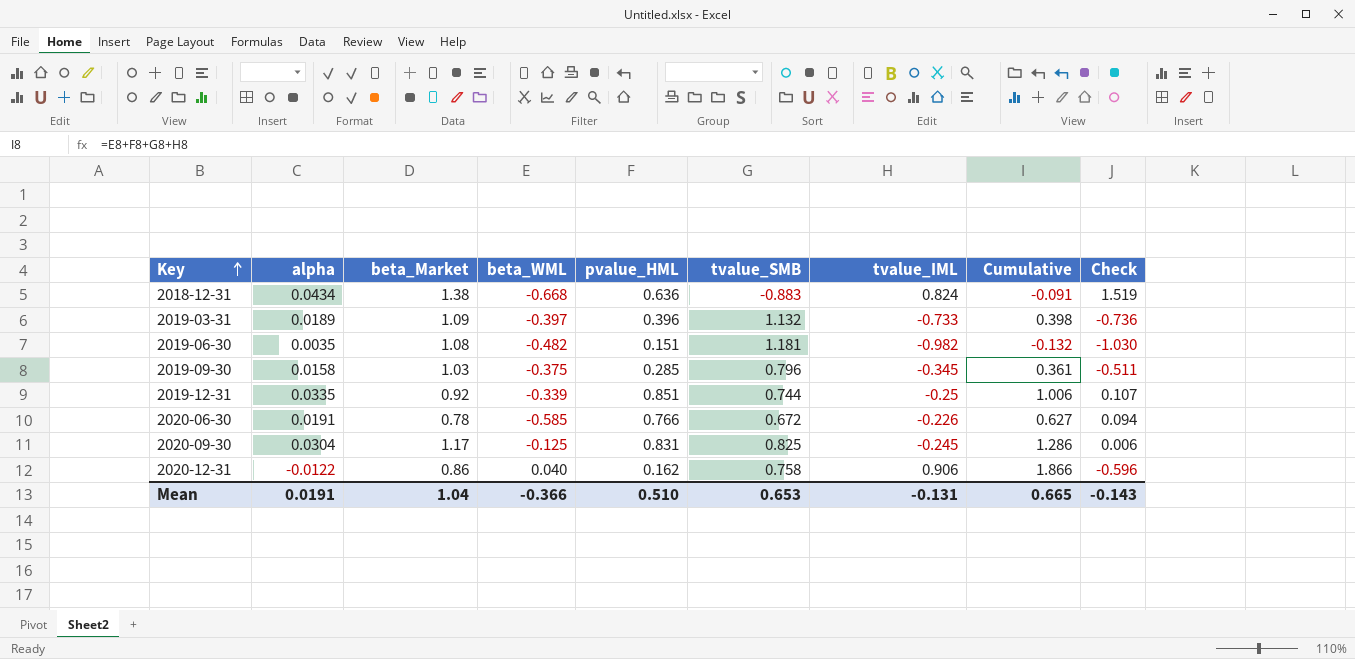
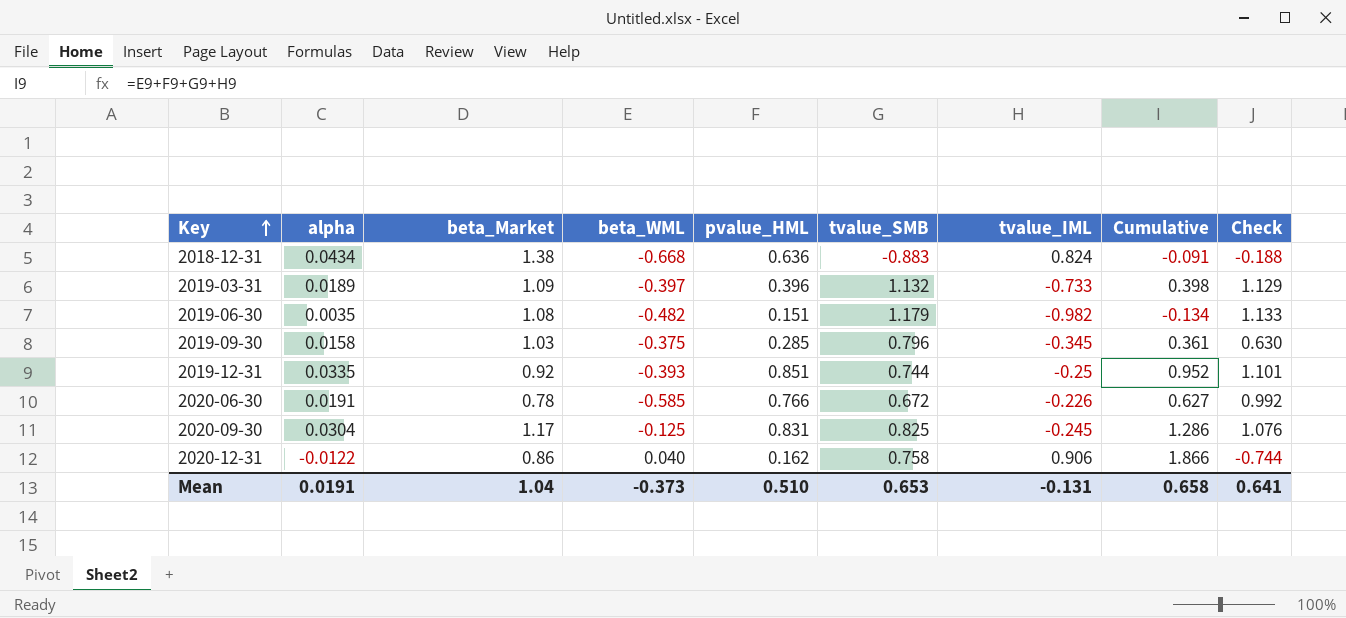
column Check | formula: [pvalue_HML] - [tvalue_SMB] -> [pvalue_HML] - [tvalue_IML]
2019-06-30 | tvalue_SMB: 1.181 -> 1.179
2019-06-30 | Cumulative: -0.132 -> -0.134
2019-12-31 | beta_WML: -0.339 -> -0.393
2019-12-31 | Cumulative: 1.006 -> 0.952
Mean | beta_WML: -0.366 -> -0.373
Mean | Cumulative: 0.665 -> 0.658
Mean | Check: -0.143 -> 0.641

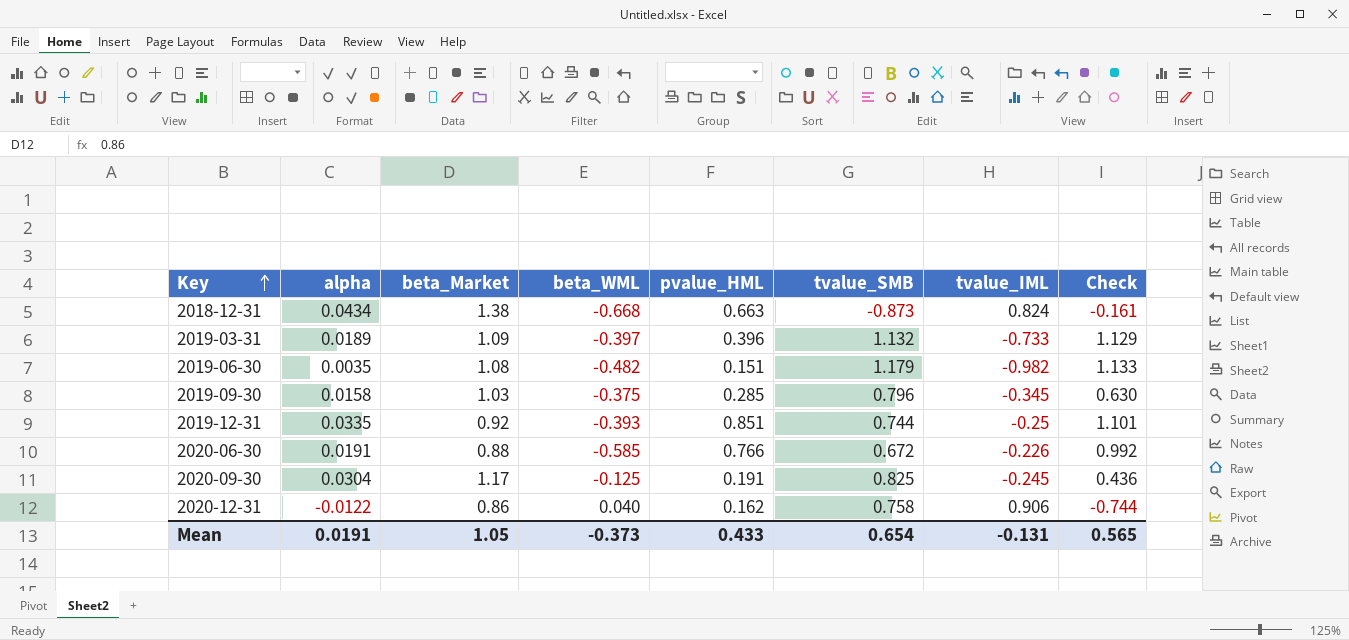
column Cumulative | formula: [beta_WML] + [pvalue_HML] + [tvalue_SMB] + [tvalue_IML] -> none
2018-12-31 | pvalue_HML: 0.636 -> 0.663
2018-12-31 | tvalue_SMB: -0.883 -> -0.873
2018-12-31 | Check: -0.188 -> -0.161
2020-06-30 | beta_Market: 0.78 -> 0.88
2020-09-30 | pvalue_HML: 0.831 -> 0.191
2020-09-30 | Check: 1.076 -> 0.436
Mean | beta_Market: 1.04 -> 1.05
Mean | pvalue_HML: 0.510 -> 0.433
Mean | tvalue_SMB: 0.653 -> 0.654
Mean | Check: 0.641 -> 0.565

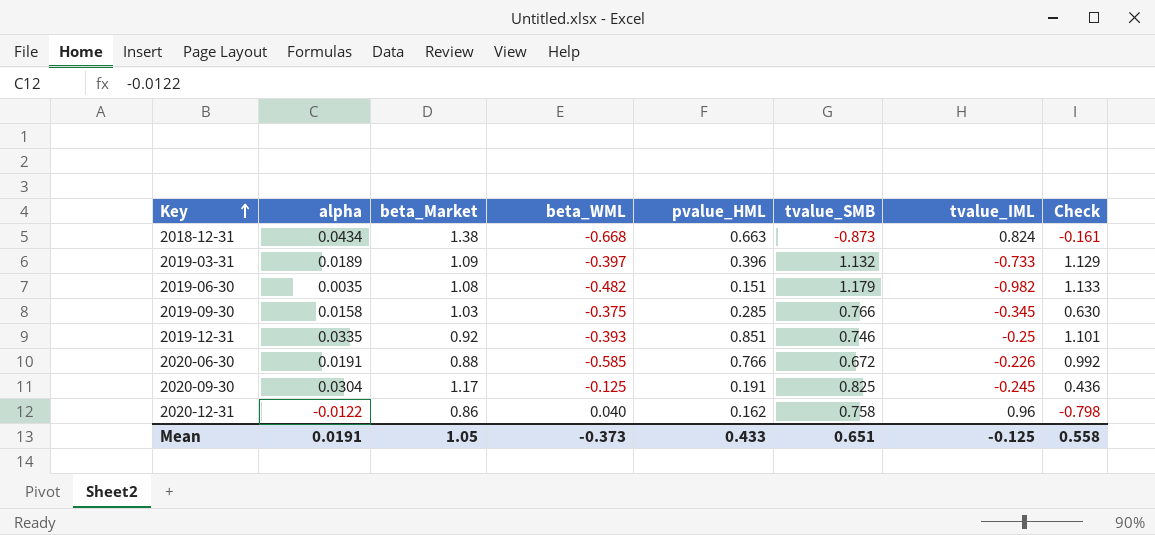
2019-09-30 | tvalue_SMB: 0.796 -> 0.766
2019-12-31 | tvalue_SMB: 0.744 -> 0.746
2020-12-31 | tvalue_IML: 0.906 -> 0.96
2020-12-31 | Check: -0.744 -> -0.798
Mean | tvalue_SMB: 0.654 -> 0.651
Mean | tvalue_IML: -0.131 -> -0.125
Mean | Check: 0.565 -> 0.558

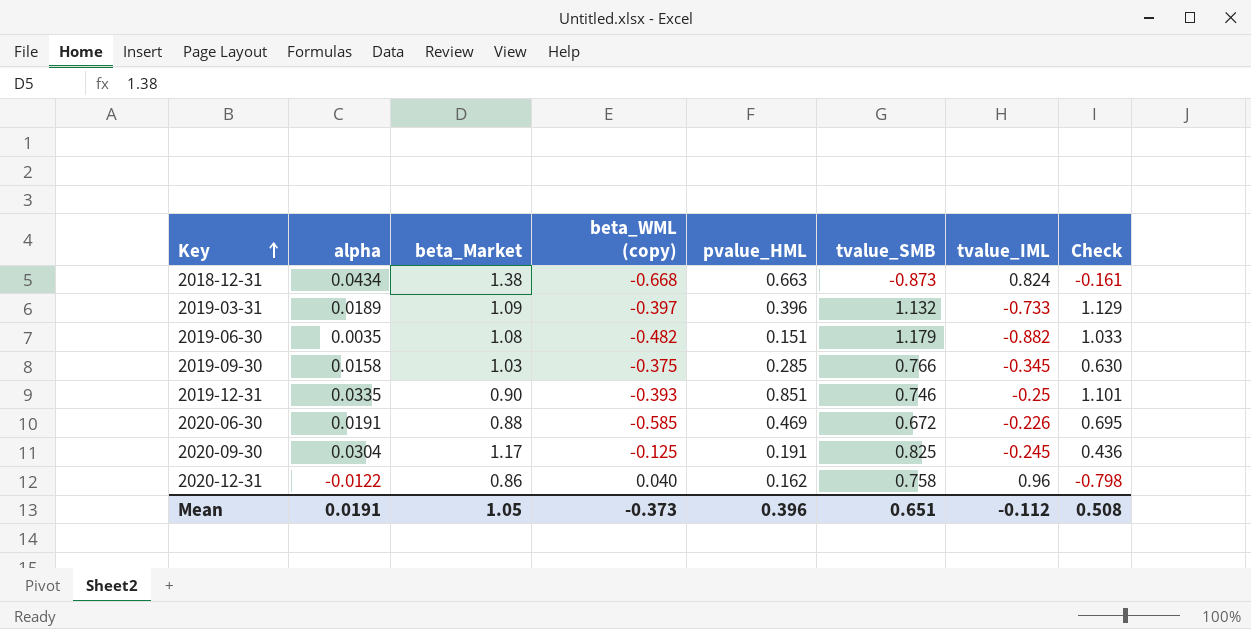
column name: beta_WML -> beta_WML (copy)
2019-06-30 | tvalue_IML: -0.982 -> -0.882
2019-06-30 | Check: 1.133 -> 1.033
2019-12-31 | beta_Market: 0.92 -> 0.90
2020-06-30 | pvalue_HML: 0.766 -> 0.469
2020-06-30 | Check: 0.992 -> 0.695
Mean | pvalue_HML: 0.433 -> 0.396
Mean | tvalue_IML: -0.125 -> -0.112
Mean | Check: 0.558 -> 0.508

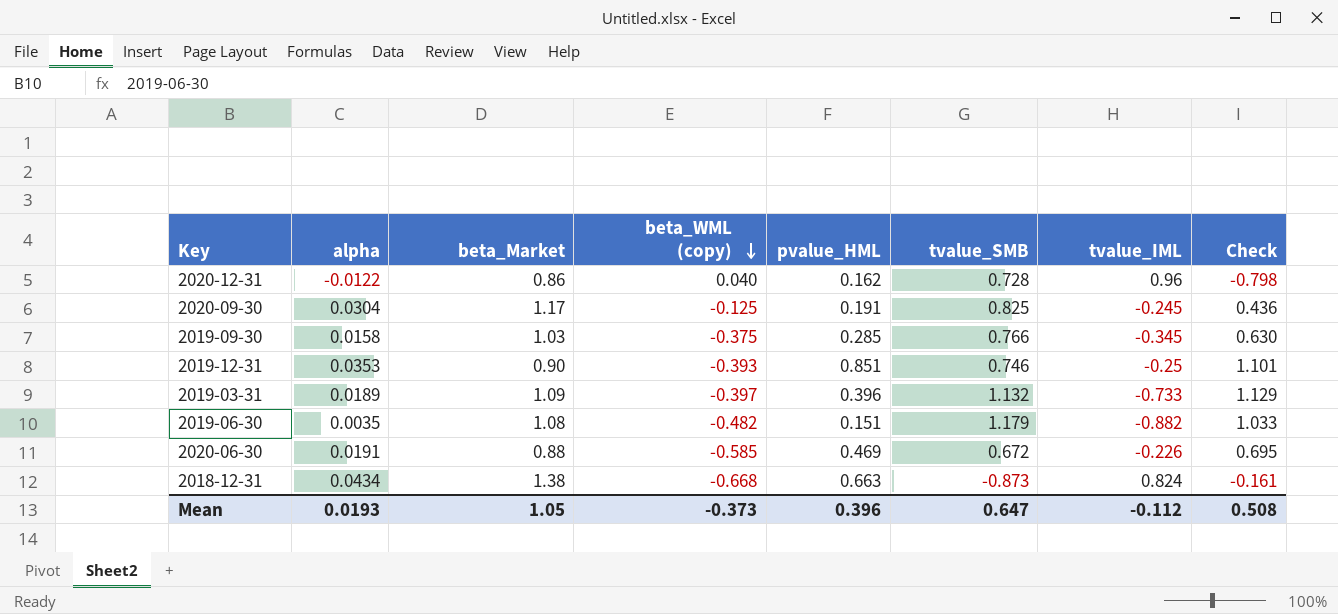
row order: Key ascending -> beta_WML (copy) descending
2020-12-31 | tvalue_SMB: 0.758 -> 0.728
2019-12-31 | alpha: 0.0335 -> 0.0353
Mean | alpha: 0.0191 -> 0.0193
Mean | tvalue_SMB: 0.651 -> 0.647

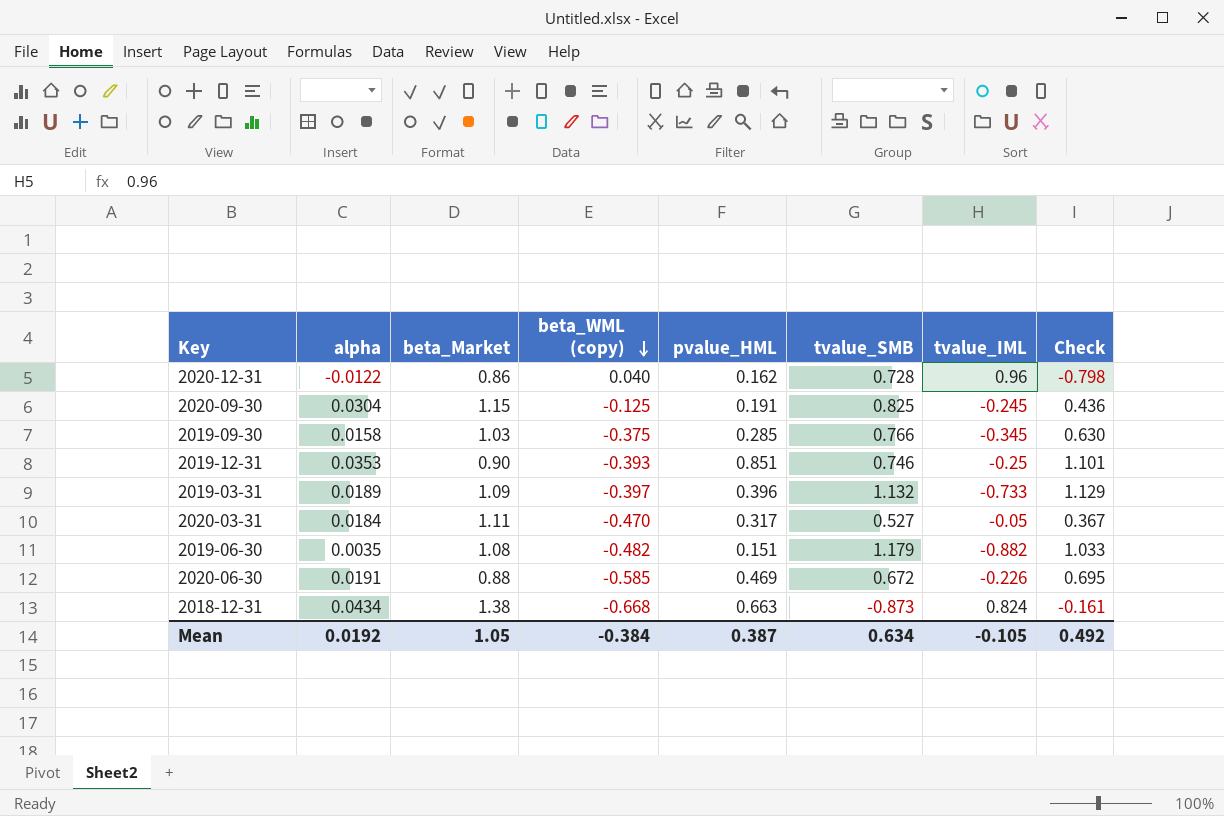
2020-09-30 | beta_Market: 1.17 -> 1.15
row 2020-03-31: none -> 0.0184 | 1.11 | -0.470 | 0.317 | 0.527 | -0.05 | 0.367
Mean | alpha: 0.0193 -> 0.0192
Mean | beta_WML (copy): -0.373 -> -0.384
Mean | pvalue_HML: 0.396 -> 0.387
Mean | tvalue_SMB: 0.647 -> 0.634
Mean | tvalue_IML: -0.112 -> -0.105
Mean | Check: 0.508 -> 0.492

